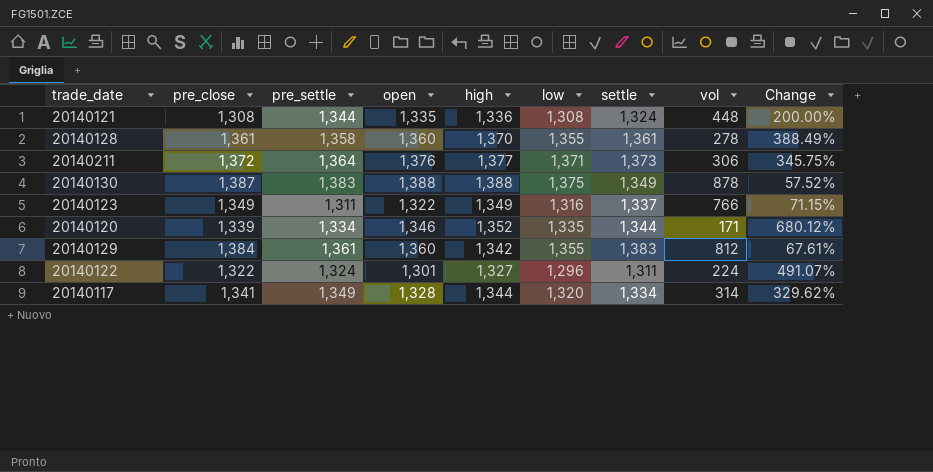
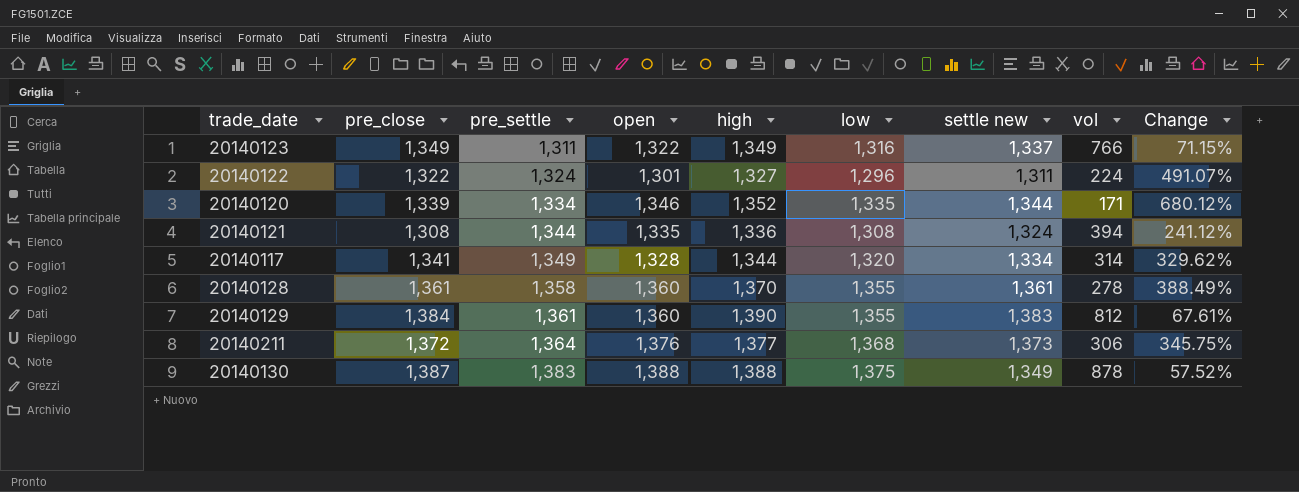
row order: none -> pre_settle ascending
column name: settle -> settle new
20140121 | vol: 448 -> 394
20140121 | Change: 200.00% -> 241.12%
20140129 | high: 1,342 -> 1,390
20140211 | low: 1,371 -> 1,368

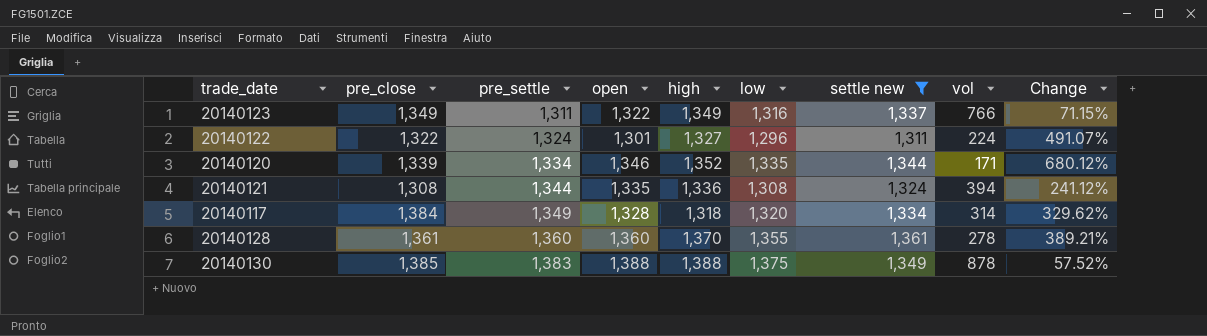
filter: none -> settle new <= 1,361
20140117 | pre_close: 1,341 -> 1,384
20140117 | high: 1,344 -> 1,318
20140128 | pre_settle: 1,358 -> 1,360
20140128 | Change: 388.49% -> 389.21%
20140130 | pre_close: 1,387 -> 1,385

